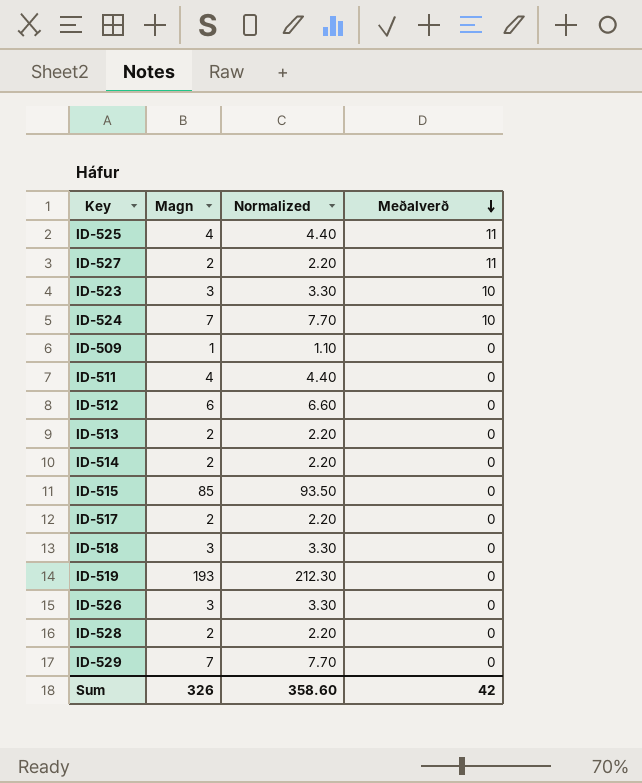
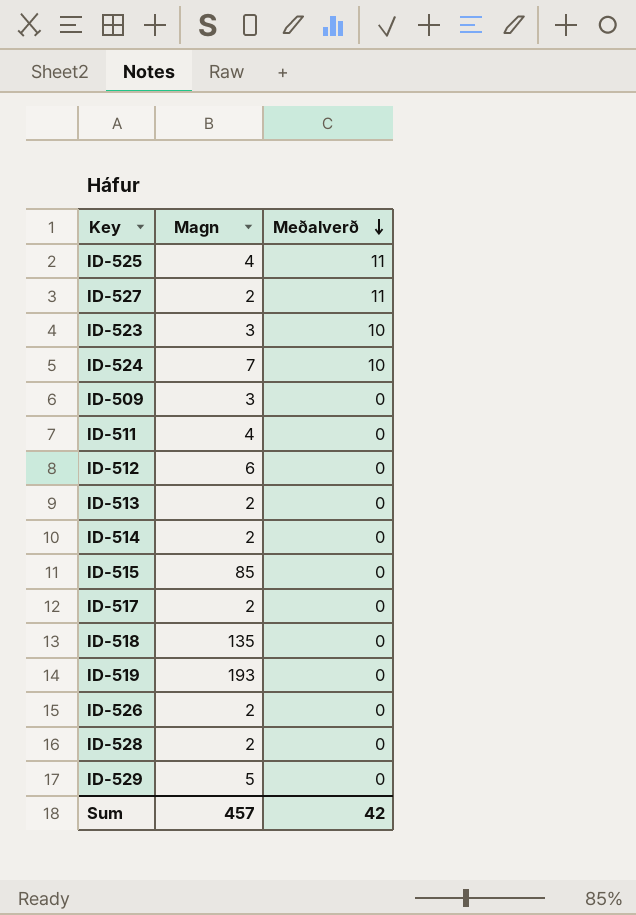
column Normalized | formula: [Magn] * 1.1 -> none
ID-509 | Magn: 1 -> 3
ID-518 | Magn: 3 -> 135
ID-526 | Magn: 3 -> 2
ID-529 | Magn: 7 -> 5
Sum | Magn: 326 -> 457

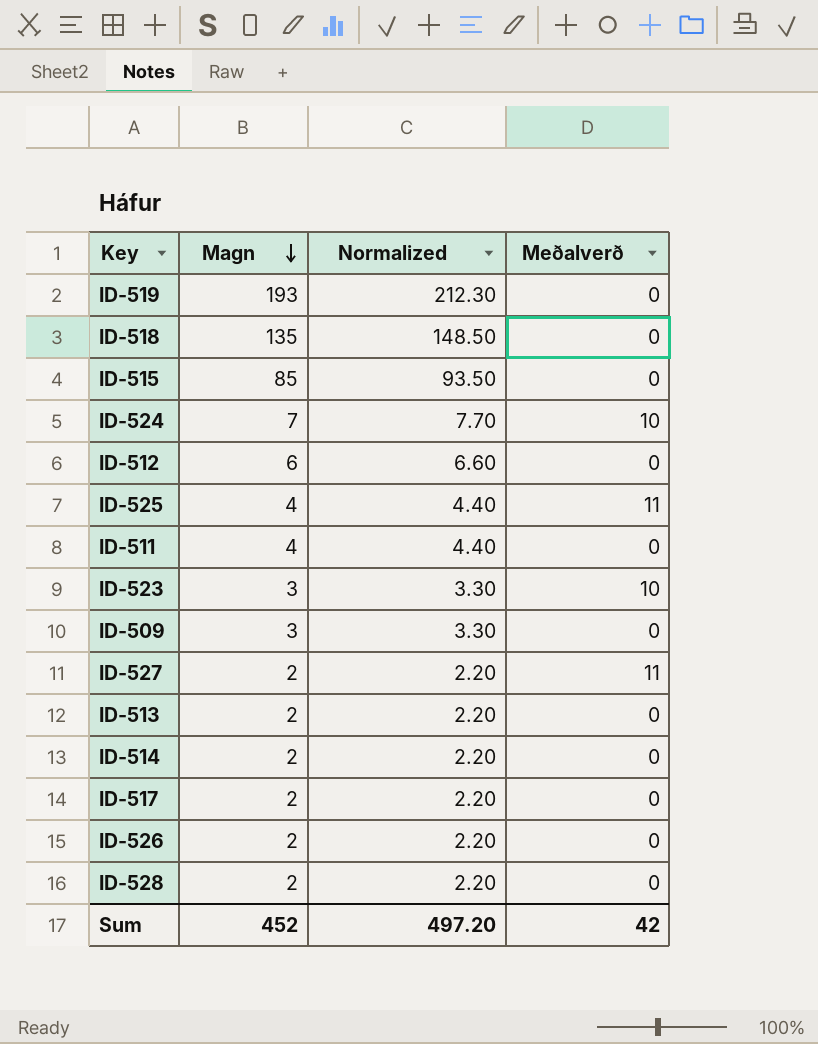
row order: Meðalverð descending -> Magn descending
column Normalized | formula: none -> [Magn] * 1.1
row ID-529: 5 | 0 -> none
Sum | Magn: 457 -> 452

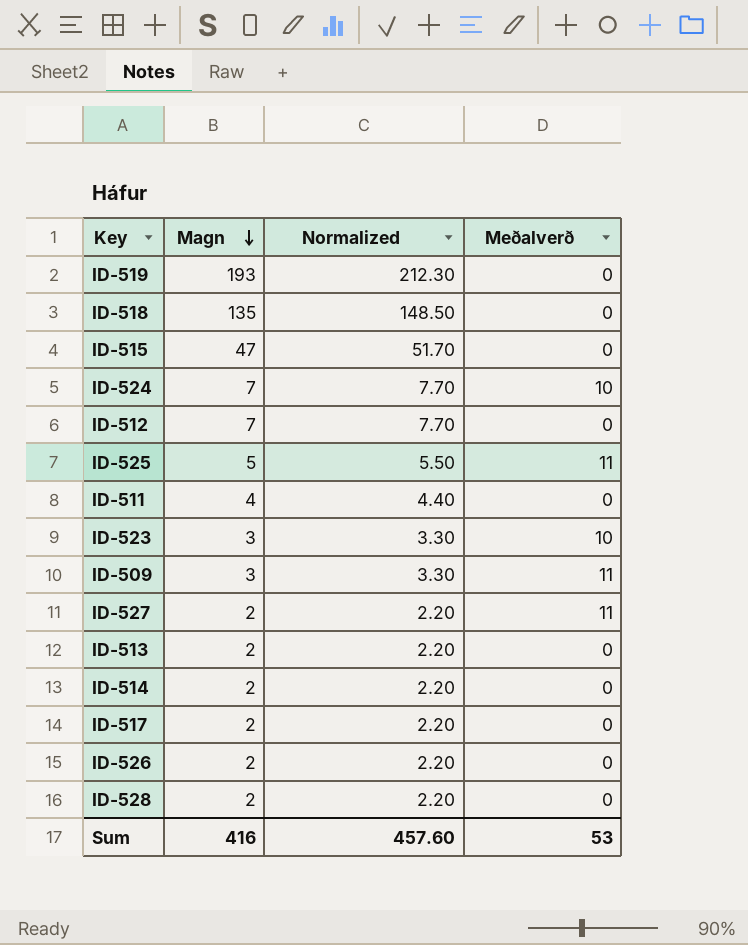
ID-515 | Magn: 85 -> 47
ID-515 | Normalized: 93.50 -> 51.70
ID-512 | Magn: 6 -> 7
ID-512 | Normalized: 6.60 -> 7.70
ID-525 | Magn: 4 -> 5
ID-525 | Normalized: 4.40 -> 5.50
ID-509 | Meðalverð: 0 -> 11
Sum | Magn: 452 -> 416
Sum | Normalized: 497.20 -> 457.60
Sum | Meðalverð: 42 -> 53

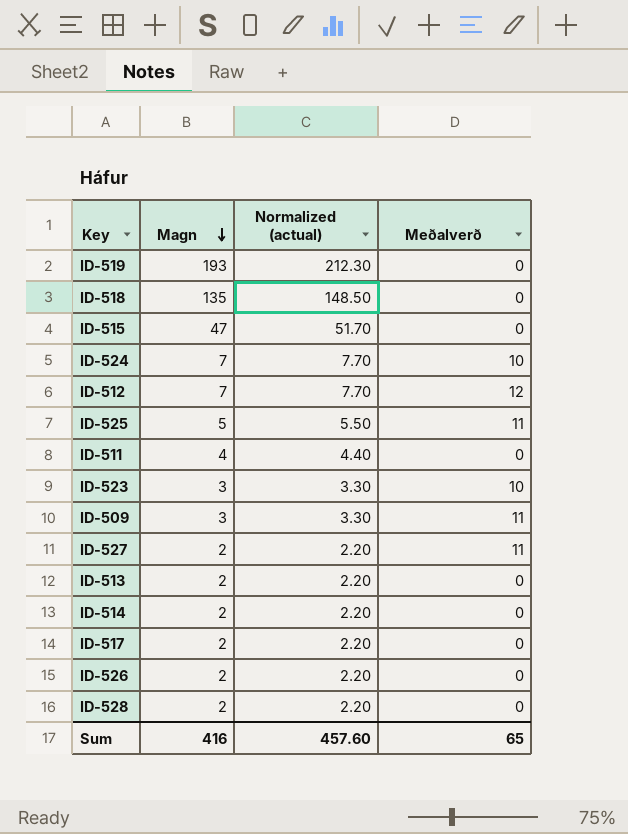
column name: Normalized -> Normalized (actual)
ID-512 | Meðalverð: 0 -> 12
Sum | Meðalverð: 53 -> 65

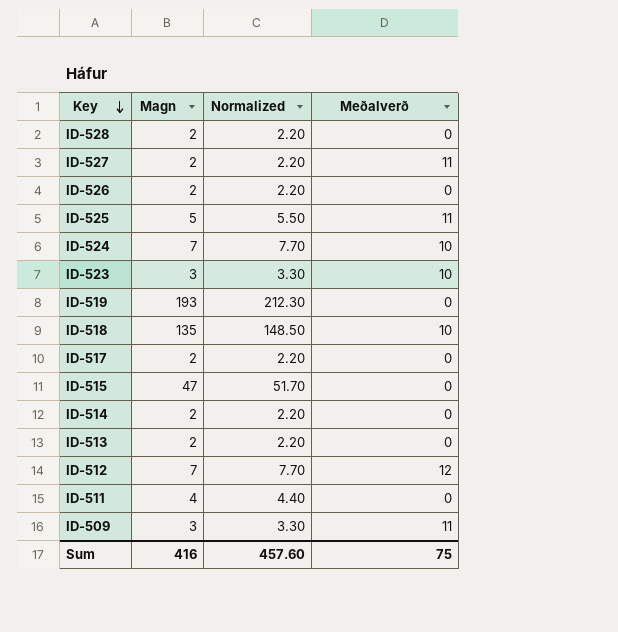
row order: Magn descending -> Key descending
column name: Normalized (actual) -> Normalized
ID-518 | Meðalverð: 0 -> 10
Sum | Meðalverð: 65 -> 75

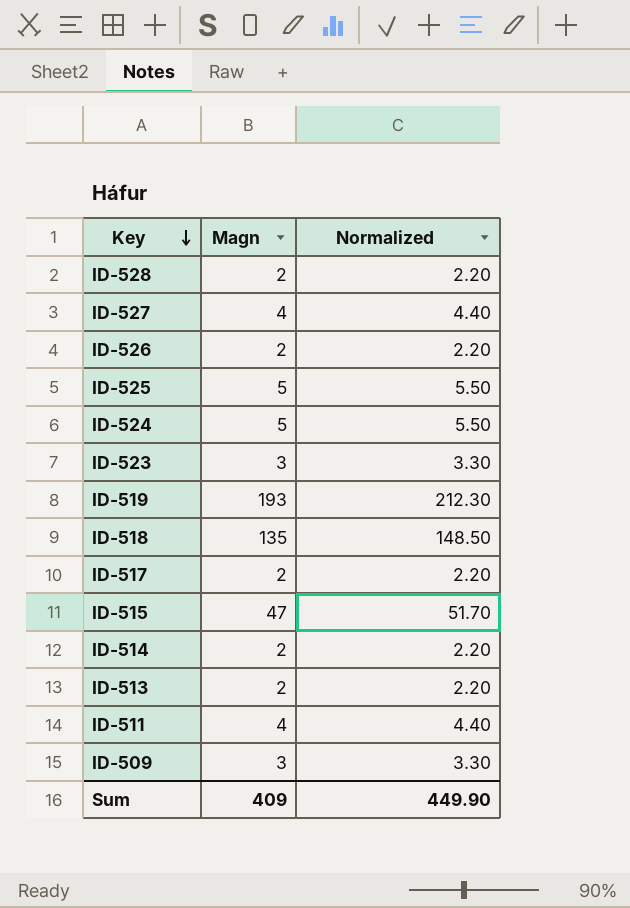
column Meðalverð | position: 4 -> none
row ID-512: 7 | 7.70 | 12 -> none
ID-527 | Magn: 2 -> 4
ID-527 | Normalized: 2.20 -> 4.40
ID-524 | Magn: 7 -> 5
ID-524 | Normalized: 7.70 -> 5.50
Sum | Magn: 416 -> 409
Sum | Normalized: 457.60 -> 449.90

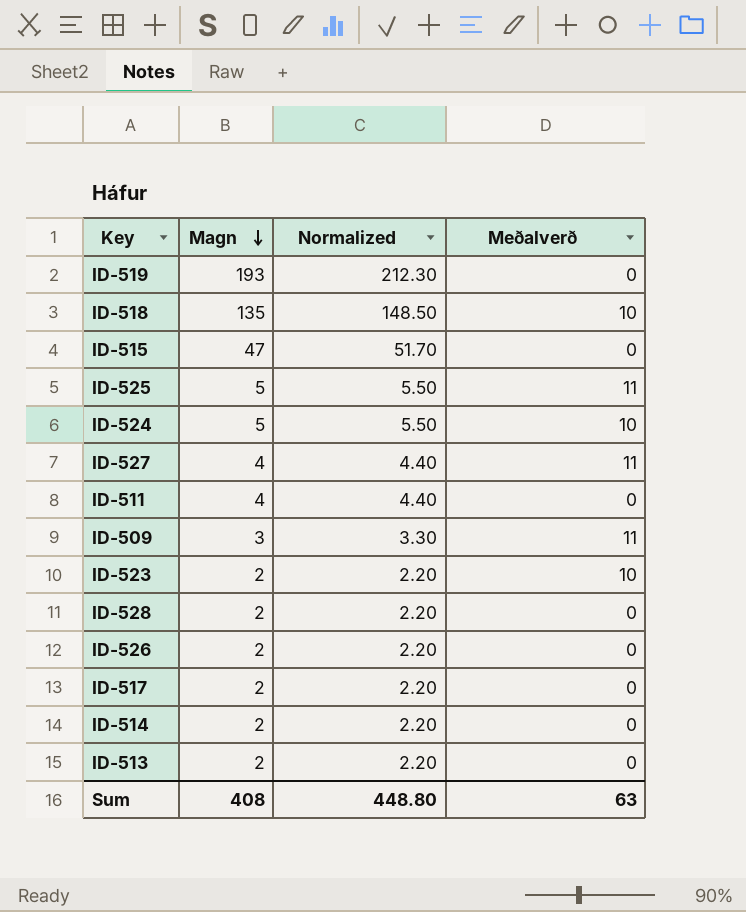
row order: Key descending -> Magn descending
column Meðalverð | position: none -> 4
ID-523 | Magn: 3 -> 2
ID-523 | Normalized: 3.30 -> 2.20
Sum | Magn: 409 -> 408
Sum | Normalized: 449.90 -> 448.80

